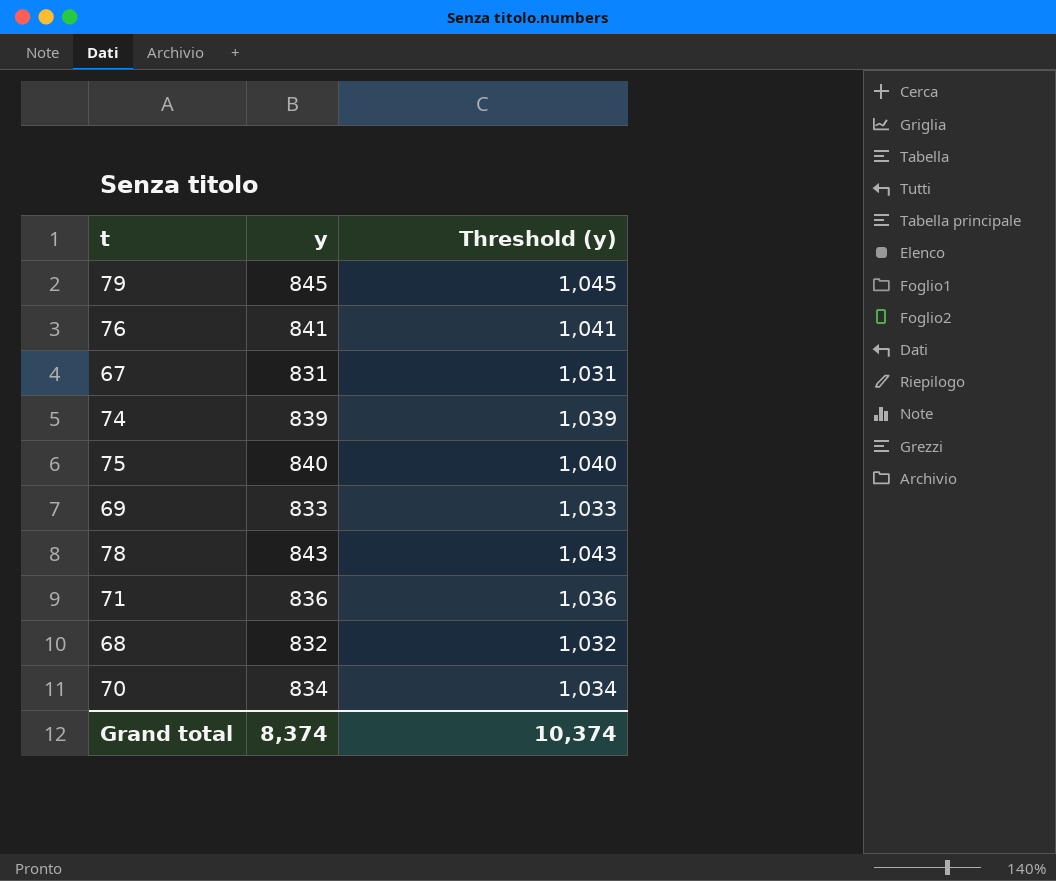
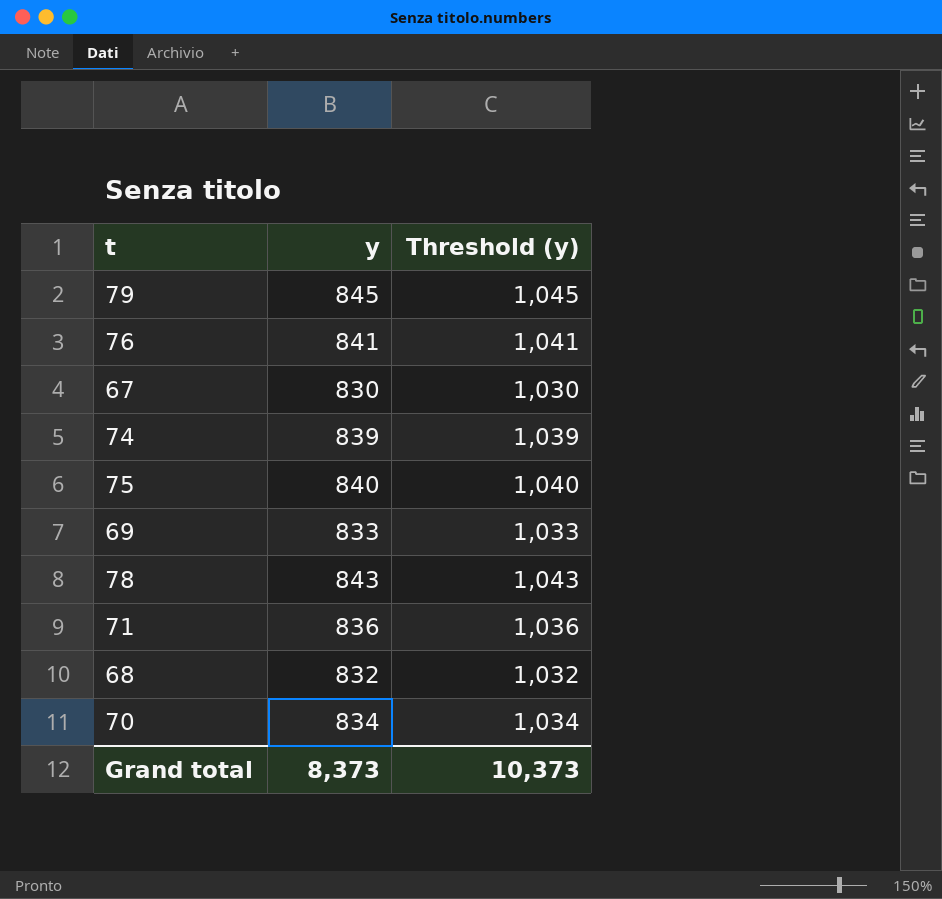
67 | y: 831 -> 830
67 | Threshold (y): 1,031 -> 1,030
Grand total | y: 8,374 -> 8,373
Grand total | Threshold (y): 10,374 -> 10,373

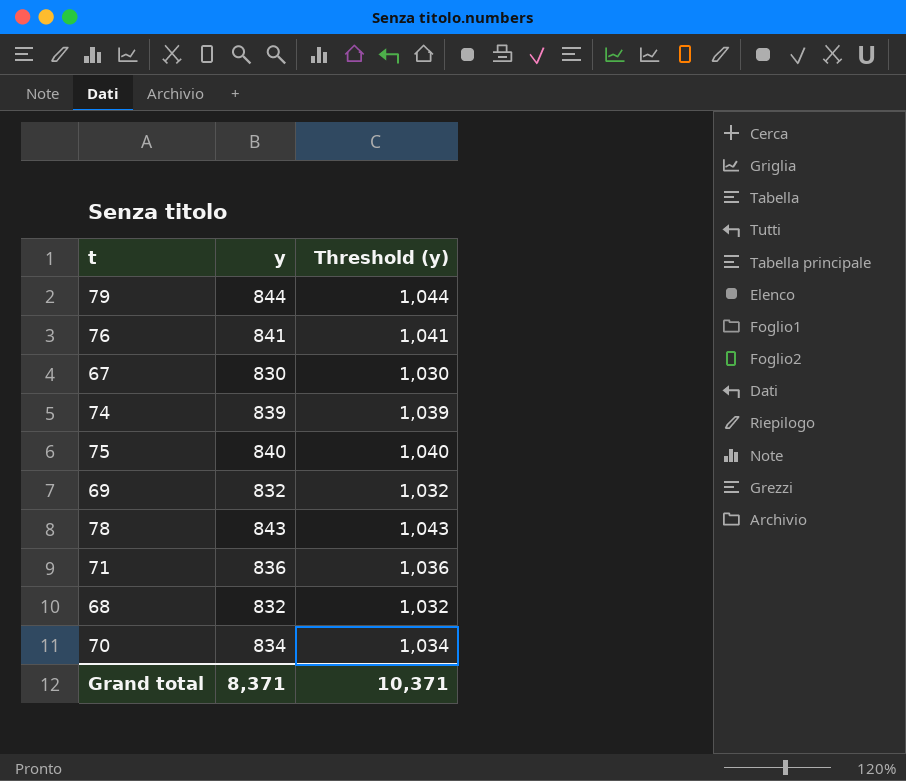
79 | y: 845 -> 844
79 | Threshold (y): 1,045 -> 1,044
69 | y: 833 -> 832
69 | Threshold (y): 1,033 -> 1,032
Grand total | y: 8,373 -> 8,371
Grand total | Threshold (y): 10,373 -> 10,371

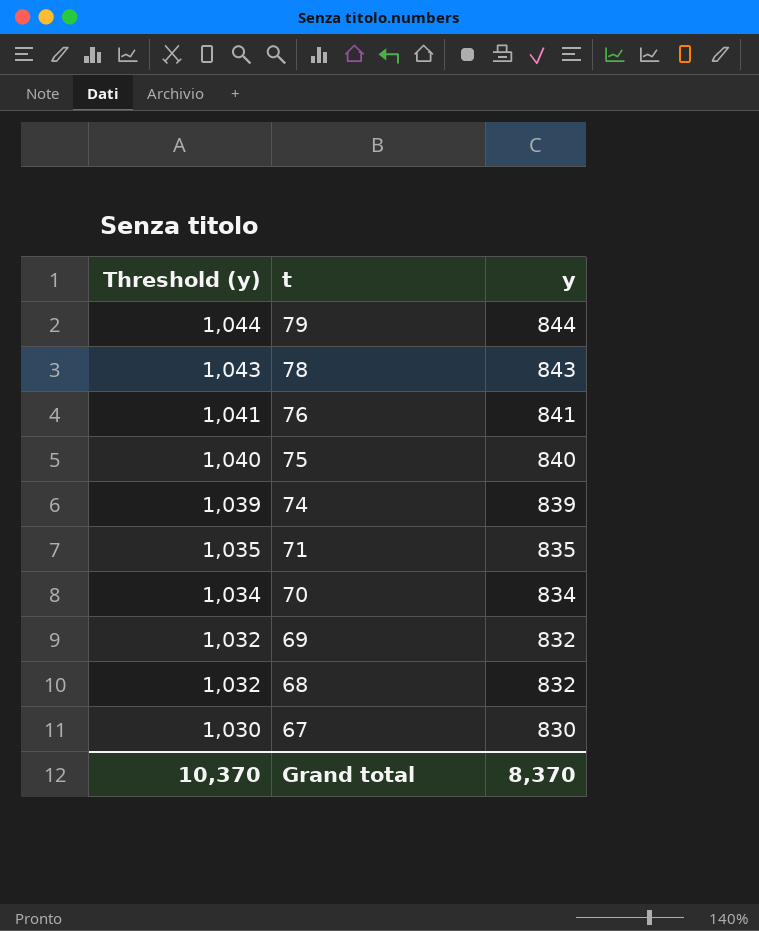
row order: none -> Threshold (y) descending
column Threshold (y) | position: 3 -> 1
71 | Threshold (y): 1,036 -> 1,035
71 | y: 836 -> 835
Grand total | Threshold (y): 10,371 -> 10,370
Grand total | y: 8,371 -> 8,370

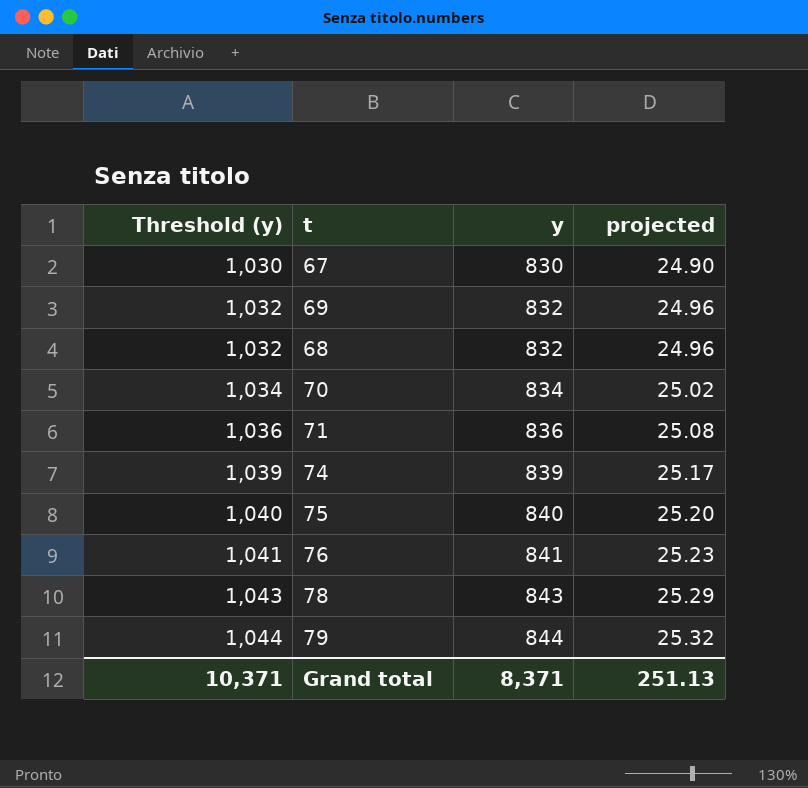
row order: Threshold (y) descending -> Threshold (y) ascending
column projected | formula: none -> [y] * 0.03
71 | Threshold (y): 1,035 -> 1,036
71 | y: 835 -> 836
Grand total | Threshold (y): 10,370 -> 10,371
Grand total | y: 8,370 -> 8,371

